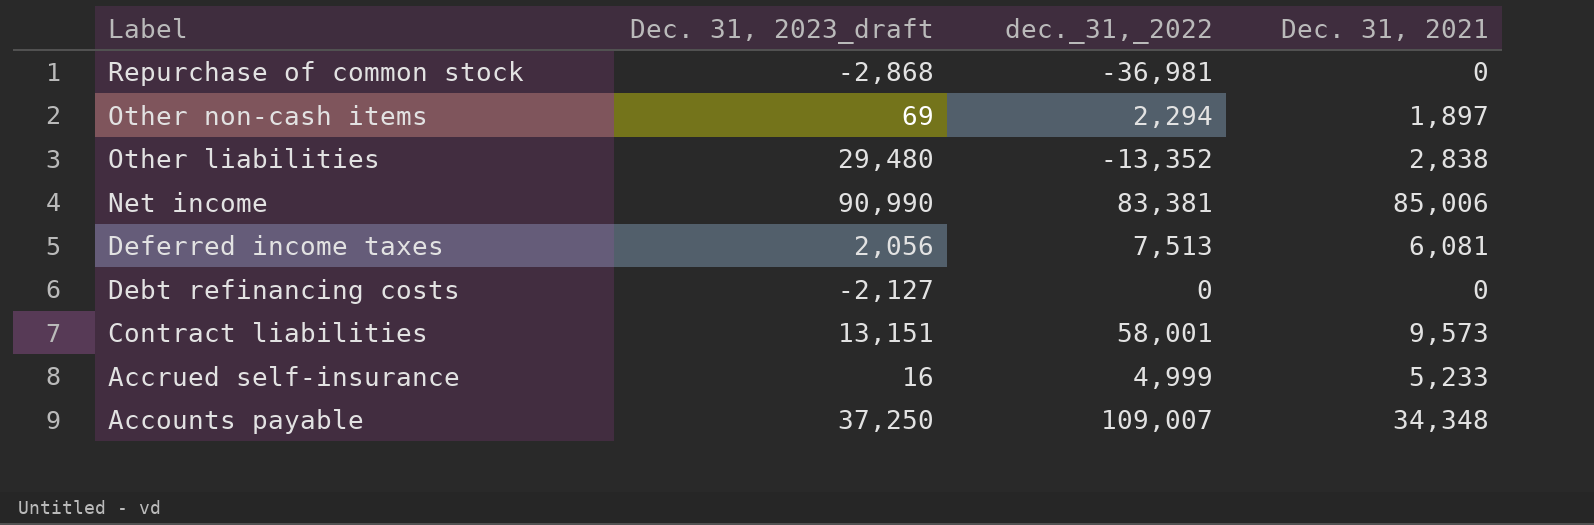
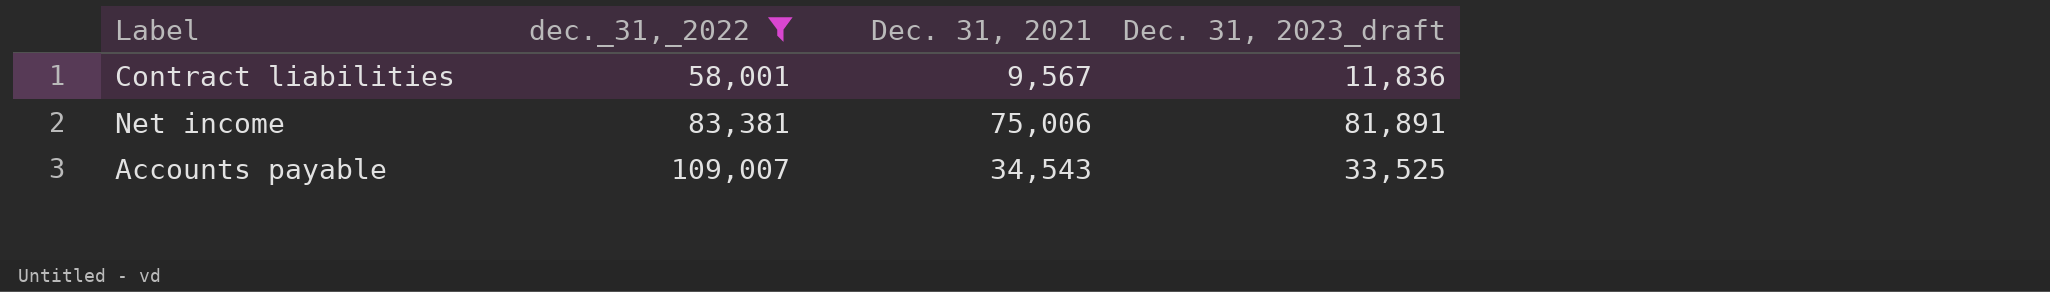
filter: none -> dec._31,_2022 >= 58,001
row order: Label descending -> dec._31,_2022 ascending
column Dec. 31, 2023_draft | position: 2 -> 4
Contract liabilities | Dec. 31, 2021: 9,573 -> 9,567
Contract liabilities | Dec. 31, 2023_draft: 13,151 -> 11,836
Net income | Dec. 31, 2021: 85,006 -> 75,006
Net income | Dec. 31, 2023_draft: 90,990 -> 81,891
Accounts payable | Dec. 31, 2021: 34,348 -> 34,543
Accounts payable | Dec. 31, 2023_draft: 37,250 -> 33,525

